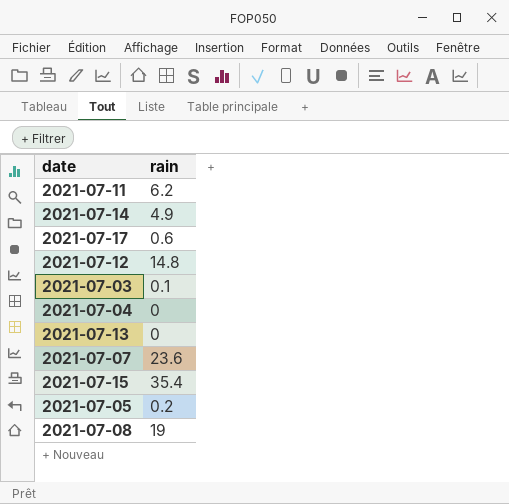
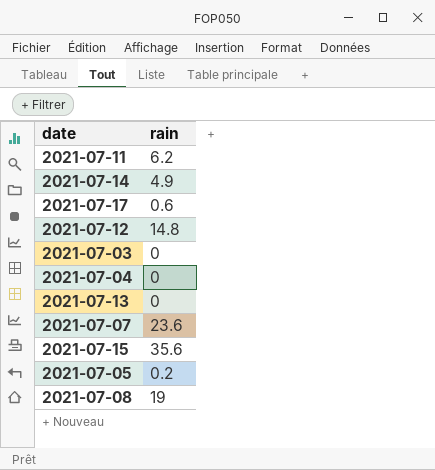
2021-07-03 | rain: 0.1 -> 0
2021-07-15 | rain: 35.4 -> 35.6

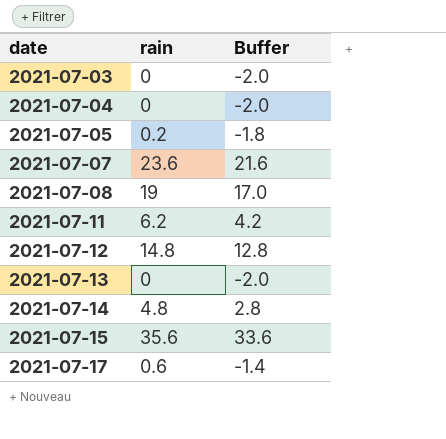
row order: none -> date ascending
column Buffer | formula: none -> [rain] - 2
2021-07-14 | rain: 4.9 -> 4.8

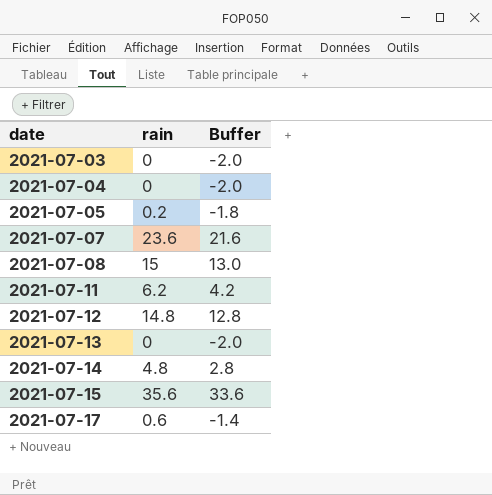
2021-07-08 | rain: 19 -> 15
2021-07-08 | Buffer: 17.0 -> 13.0

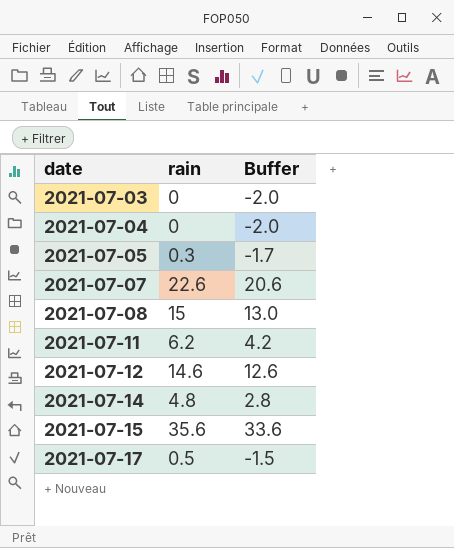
row 2021-07-13: 0 | -2.0 -> none
2021-07-05 | rain: 0.2 -> 0.3
2021-07-05 | Buffer: -1.8 -> -1.7
2021-07-07 | rain: 23.6 -> 22.6
2021-07-07 | Buffer: 21.6 -> 20.6
2021-07-12 | rain: 14.8 -> 14.6
2021-07-12 | Buffer: 12.8 -> 12.6
2021-07-17 | rain: 0.6 -> 0.5
2021-07-17 | Buffer: -1.4 -> -1.5

